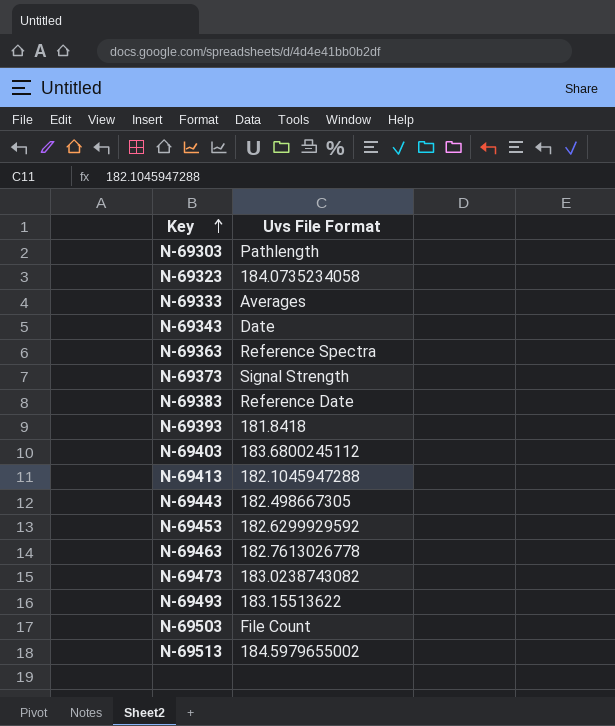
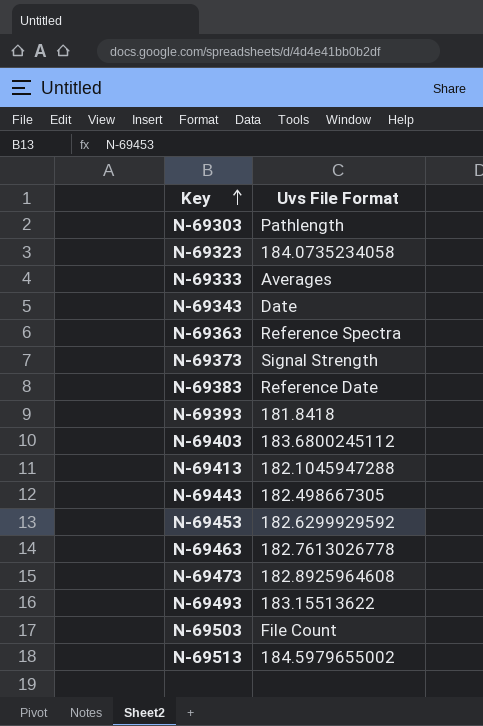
N-69473 | Uvs File Format: 183.0238743082 -> 182.8925964608

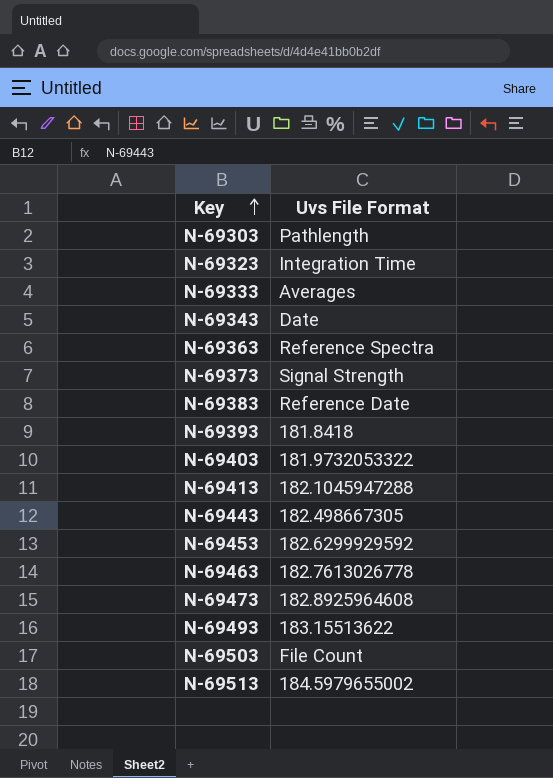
N-69323 | Uvs File Format: 184.0735234058 -> Integration Time
N-69403 | Uvs File Format: 183.6800245112 -> 181.9732053322

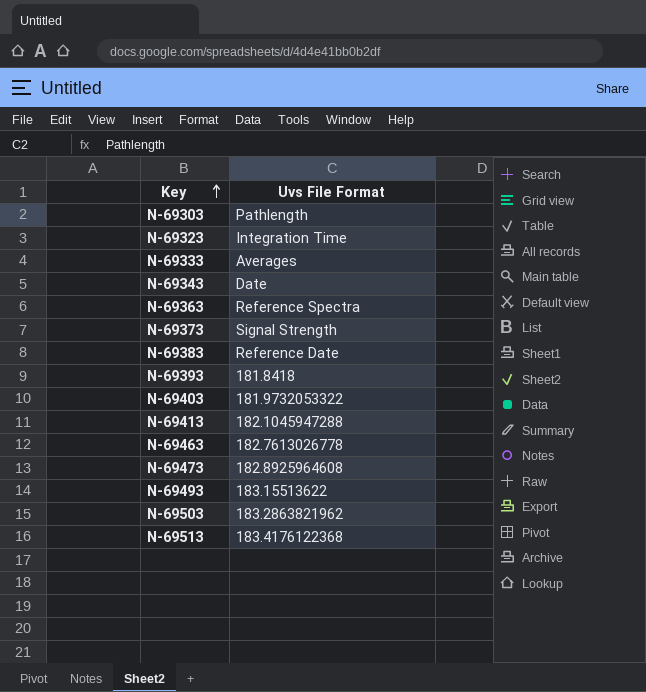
row N-69443: 182.498667305 -> none
row N-69453: 182.6299929592 -> none
N-69503 | Uvs File Format: File Count -> 183.2863821962
N-69513 | Uvs File Format: 184.5979655002 -> 183.4176122368

